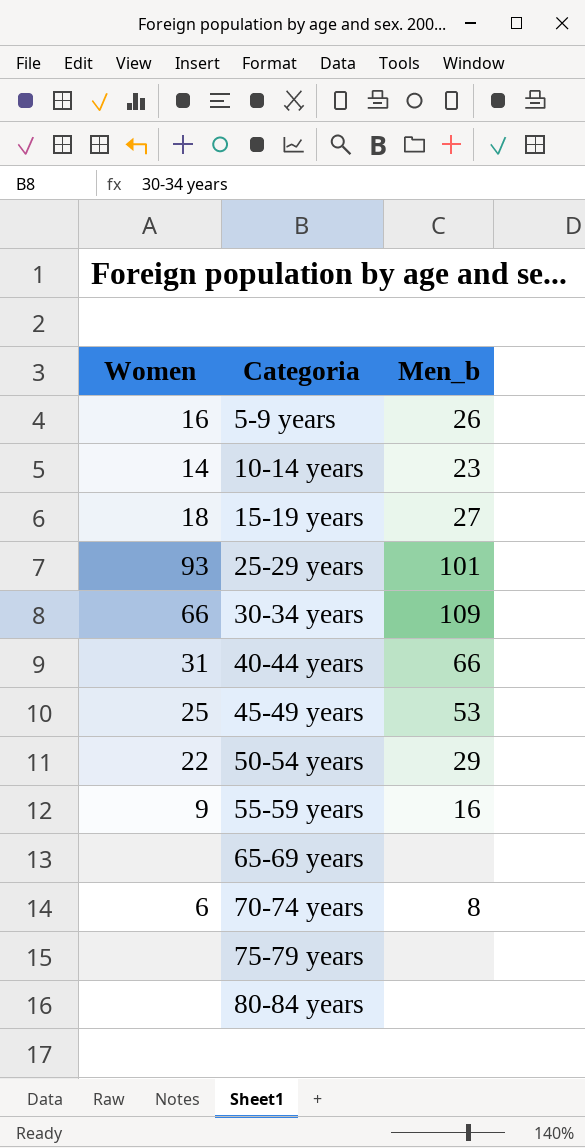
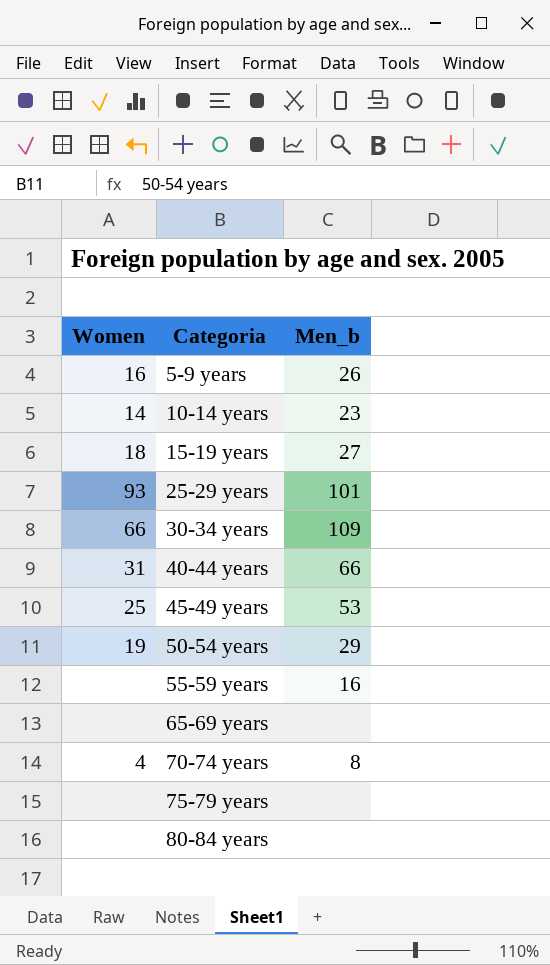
50-54 years | Women: 22 -> 19
55-59 years | Women: 9 -> none
70-74 years | Women: 6 -> 4

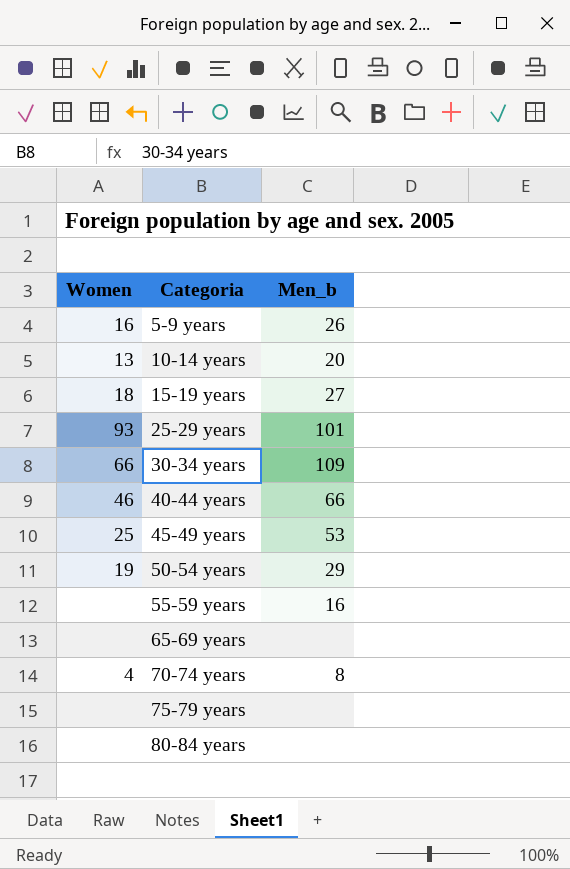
10-14 years | Women: 14 -> 13
10-14 years | Men_b: 23 -> 20
40-44 years | Women: 31 -> 46

